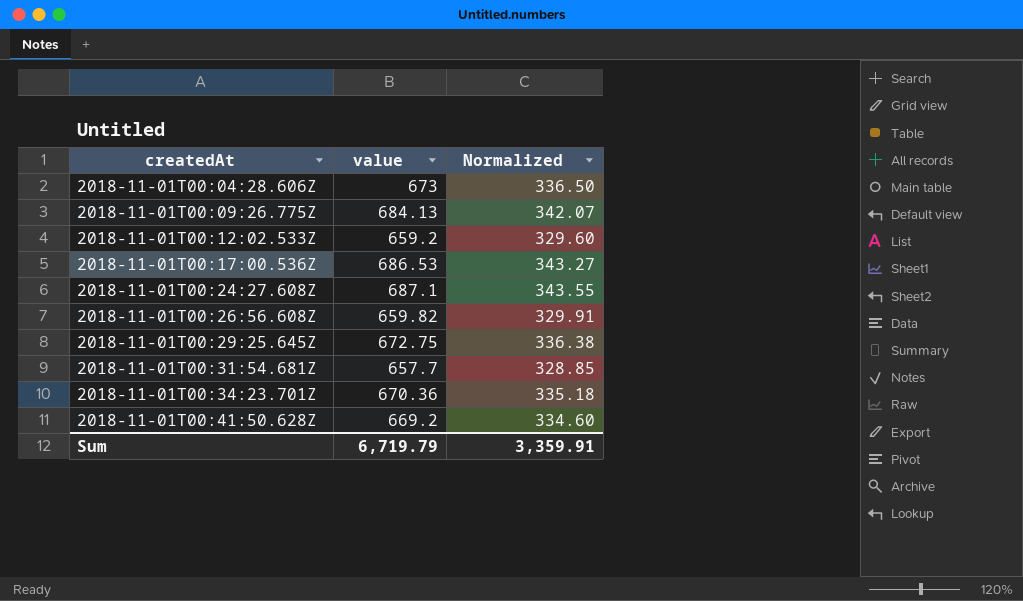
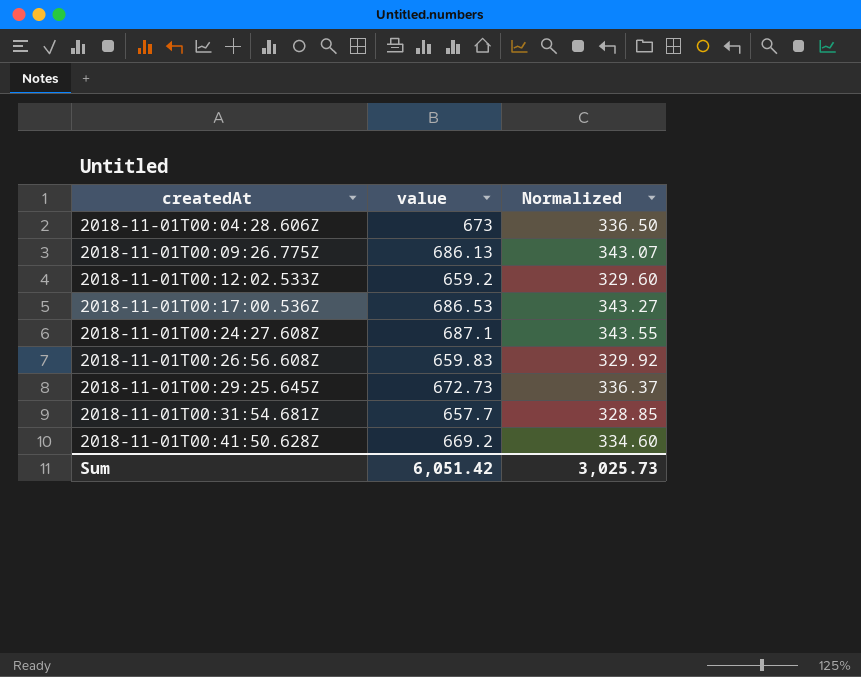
row 2018-11-01T00:34:23.701Z: 670.36 | 335.18 -> none
2018-11-01T00:09:26.775Z | value: 684.13 -> 686.13
2018-11-01T00:09:26.775Z | Normalized: 342.07 -> 343.07
2018-11-01T00:26:56.608Z | value: 659.82 -> 659.83
2018-11-01T00:26:56.608Z | Normalized: 329.91 -> 329.92
2018-11-01T00:29:25.645Z | value: 672.75 -> 672.73
2018-11-01T00:29:25.645Z | Normalized: 336.38 -> 336.37
Sum | value: 6,719.79 -> 6,051.42
Sum | Normalized: 3,359.91 -> 3,025.73

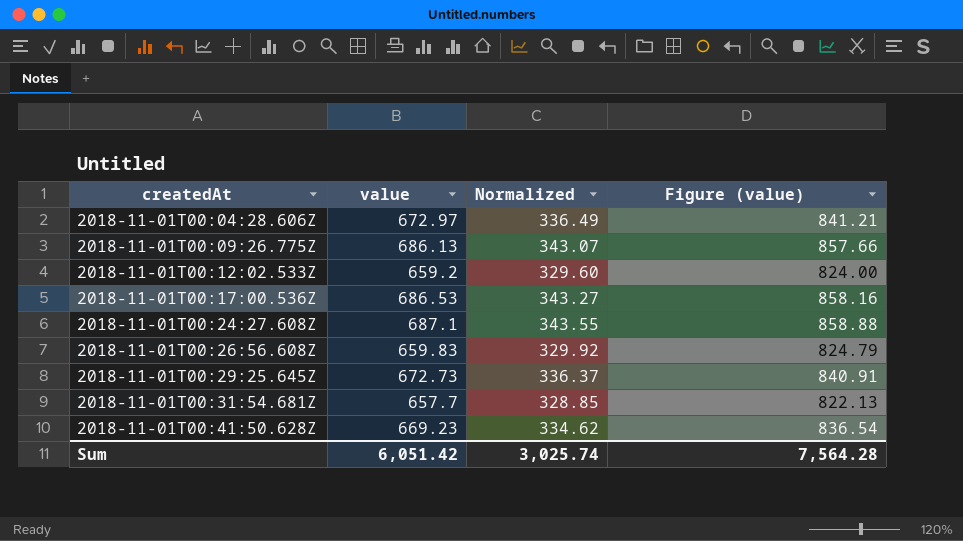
column Figure (value) | formula: none -> [value] * 1.25
2018-11-01T00:04:28.606Z | value: 673 -> 672.97
2018-11-01T00:04:28.606Z | Normalized: 336.50 -> 336.49
2018-11-01T00:41:50.628Z | value: 669.2 -> 669.23
2018-11-01T00:41:50.628Z | Normalized: 334.60 -> 334.62
Sum | Normalized: 3,025.73 -> 3,025.74

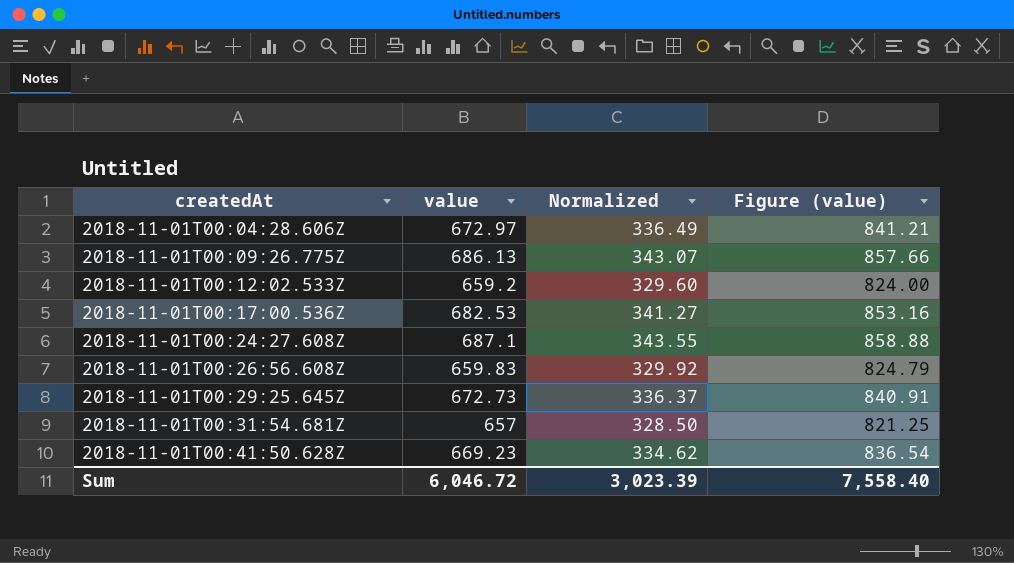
2018-11-01T00:17:00.536Z | value: 686.53 -> 682.53
2018-11-01T00:17:00.536Z | Normalized: 343.27 -> 341.27
2018-11-01T00:17:00.536Z | Figure (value): 858.16 -> 853.16
2018-11-01T00:31:54.681Z | value: 657.7 -> 657
2018-11-01T00:31:54.681Z | Normalized: 328.85 -> 328.50
2018-11-01T00:31:54.681Z | Figure (value): 822.13 -> 821.25
Sum | value: 6,051.42 -> 6,046.72
Sum | Normalized: 3,025.74 -> 3,023.39
Sum | Figure (value): 7,564.28 -> 7,558.40

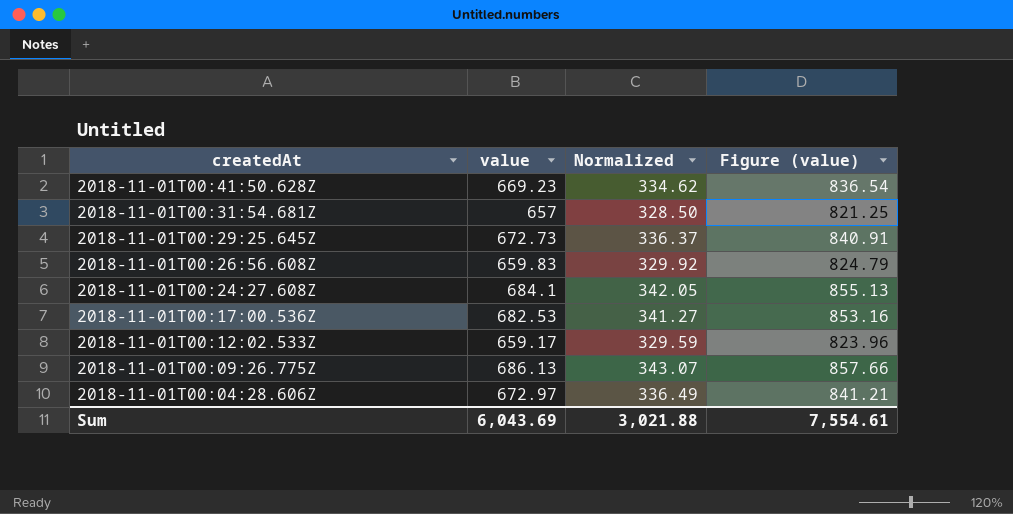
row order: createdAt ascending -> createdAt descending
2018-11-01T00:24:27.608Z | value: 687.1 -> 684.1
2018-11-01T00:24:27.608Z | Normalized: 343.55 -> 342.05
2018-11-01T00:24:27.608Z | Figure (value): 858.88 -> 855.13
2018-11-01T00:12:02.533Z | value: 659.2 -> 659.17
2018-11-01T00:12:02.533Z | Normalized: 329.60 -> 329.59
2018-11-01T00:12:02.533Z | Figure (value): 824.00 -> 823.96
Sum | value: 6,046.72 -> 6,043.69
Sum | Normalized: 3,023.39 -> 3,021.88
Sum | Figure (value): 7,558.40 -> 7,554.61

